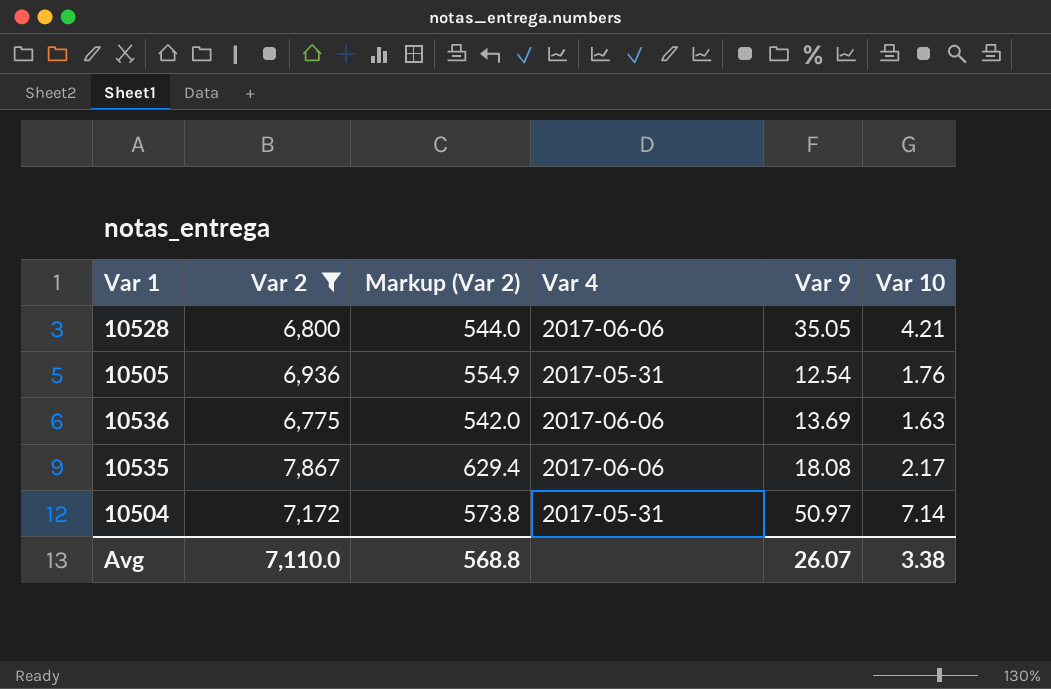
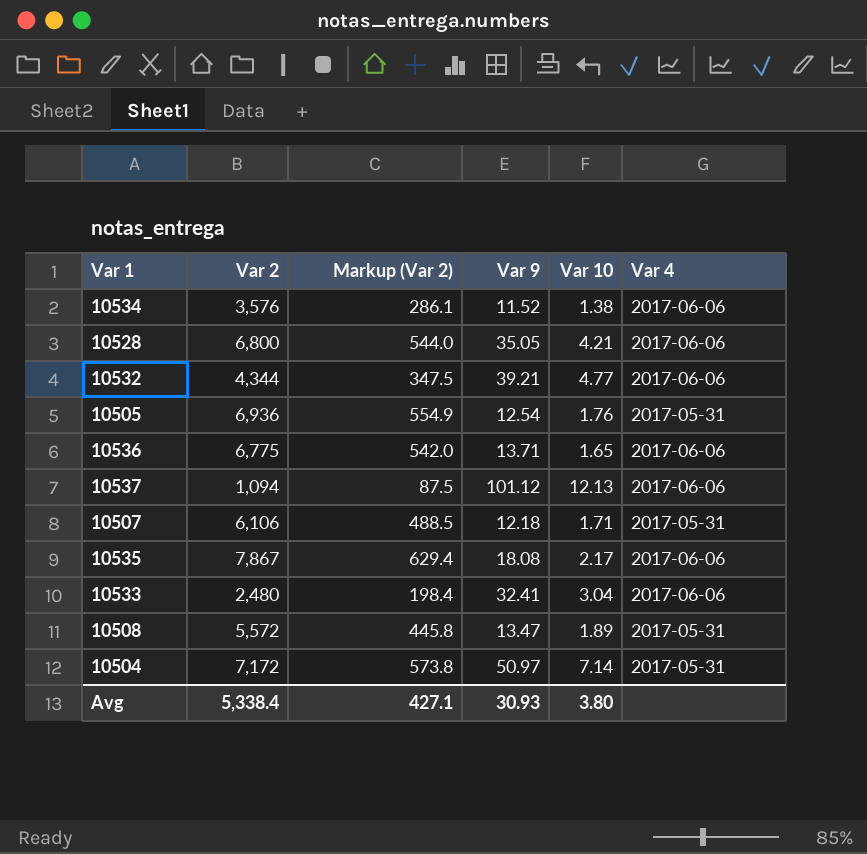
filter: Var 2 >= 6,775 -> none
column Var 4 | position: 4 -> 6
10536 | Var 9: 13.69 -> 13.71
10536 | Var 10: 1.63 -> 1.65
Avg | Var 2: 7,110.0 -> 5,338.4
Avg | Markup (Var 2): 568.8 -> 427.1
Avg | Var 9: 26.07 -> 30.93
Avg | Var 10: 3.38 -> 3.80

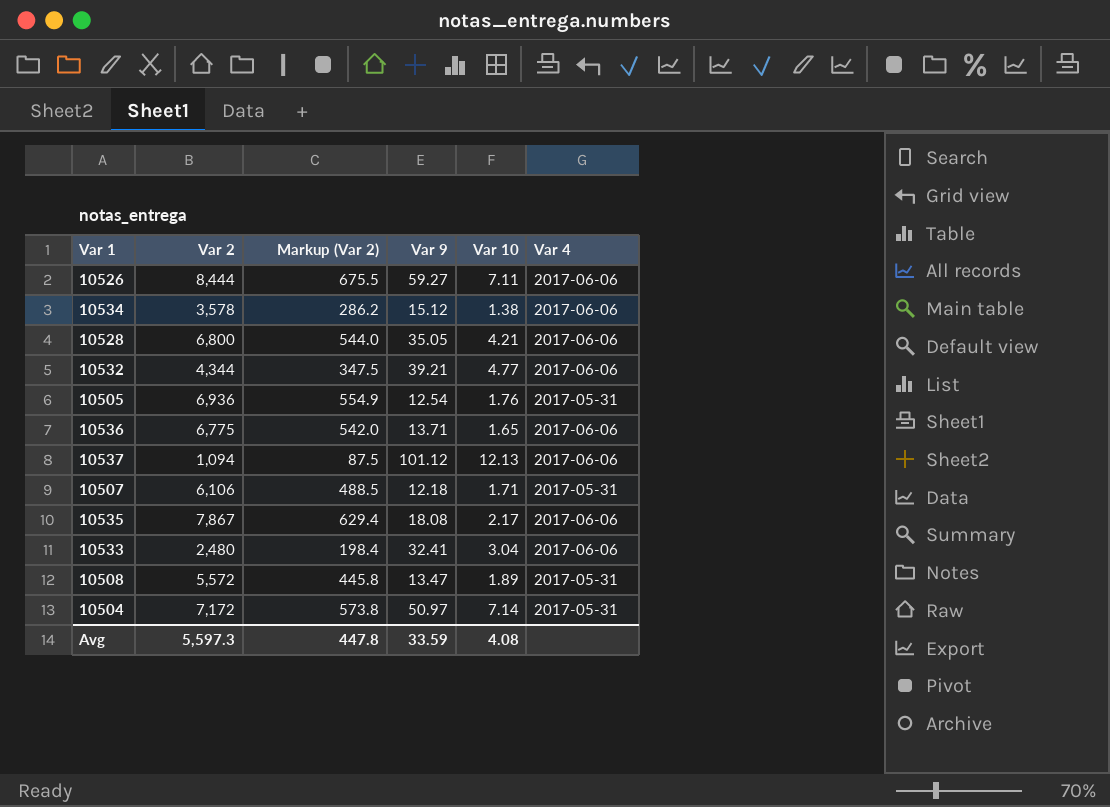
row 10526: none -> 8,444 | 675.5 | 59.27 | 7.11 | 2017-06-06
10534 | Var 2: 3,576 -> 3,578
10534 | Markup (Var 2): 286.1 -> 286.2
10534 | Var 9: 11.52 -> 15.12
Avg | Var 2: 5,338.4 -> 5,597.3
Avg | Markup (Var 2): 427.1 -> 447.8
Avg | Var 9: 30.93 -> 33.59
Avg | Var 10: 3.80 -> 4.08

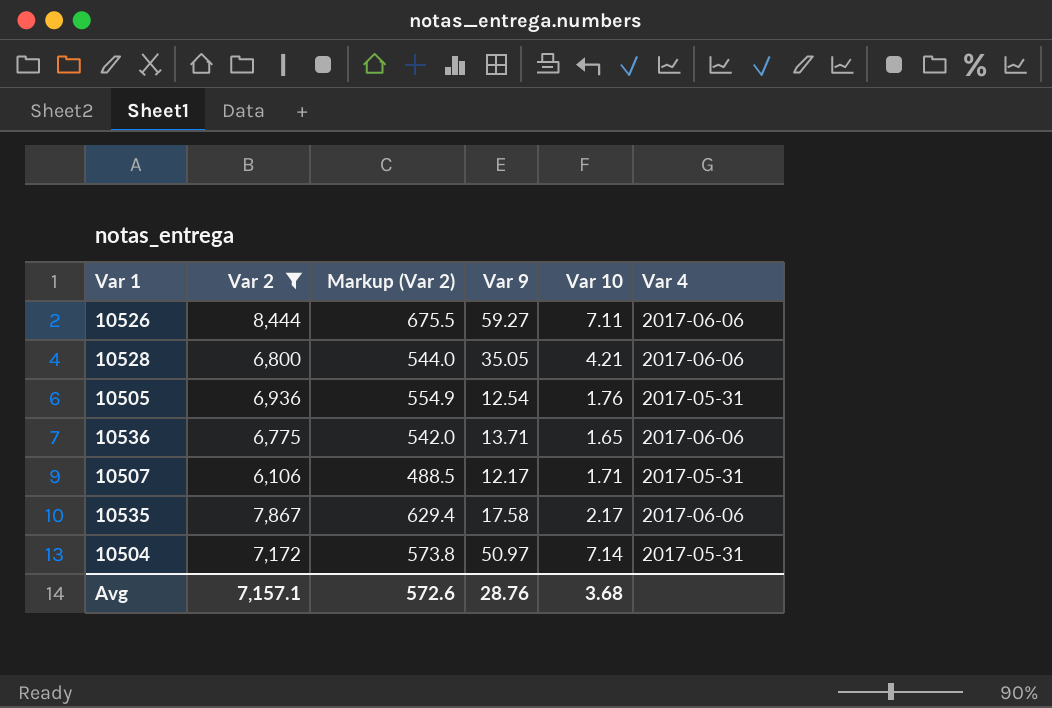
filter: none -> Var 2 >= 6,106
10507 | Var 9: 12.18 -> 12.17
10535 | Var 9: 18.08 -> 17.58
Avg | Var 2: 5,597.3 -> 7,157.1
Avg | Markup (Var 2): 447.8 -> 572.6
Avg | Var 9: 33.59 -> 28.76
Avg | Var 10: 4.08 -> 3.68

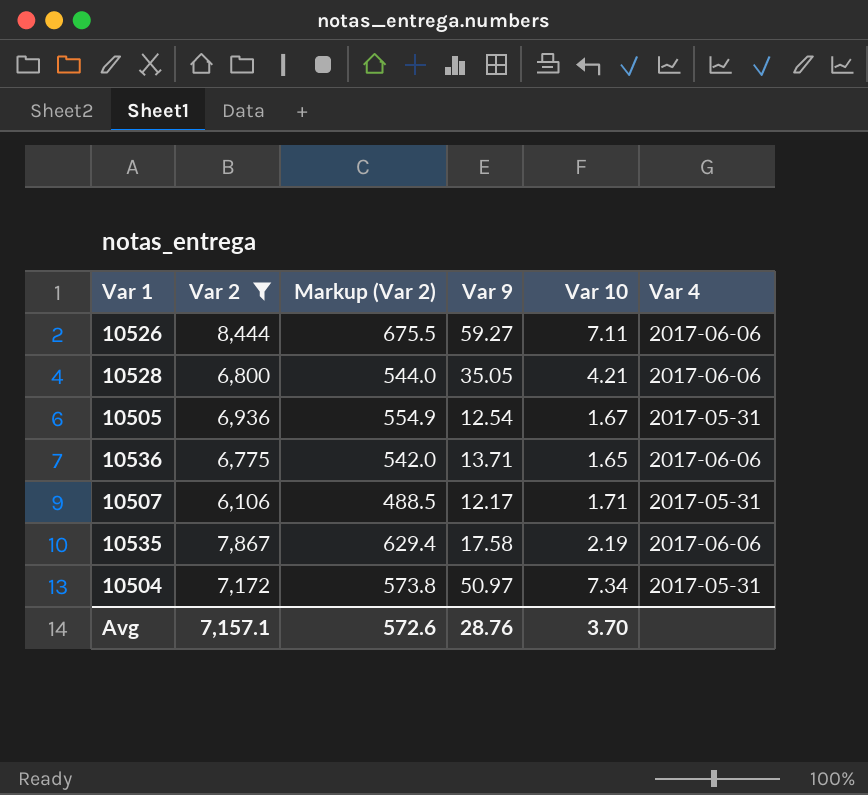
10505 | Var 10: 1.76 -> 1.67
10535 | Var 10: 2.17 -> 2.19
10504 | Var 10: 7.14 -> 7.34
Avg | Var 10: 3.68 -> 3.70

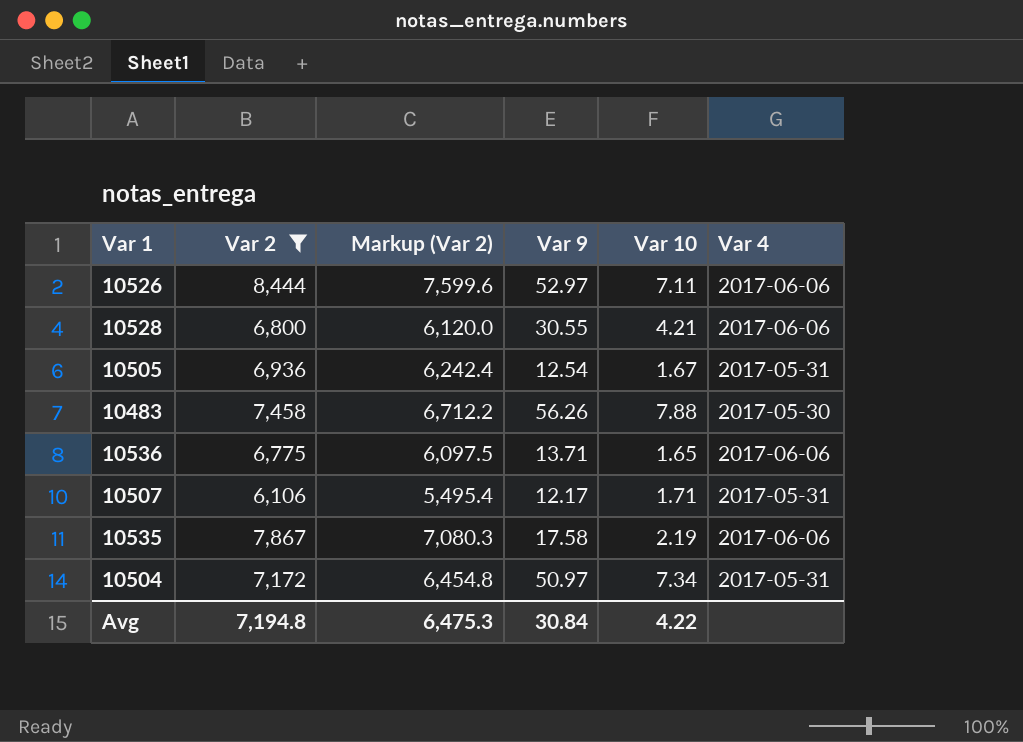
column Markup (Var 2) | formula: [Var 2] * 0.08 -> [Var 2] * 0.9
10526 | Var 9: 59.27 -> 52.97
10528 | Var 9: 35.05 -> 30.55
row 10483: none -> 7,458 | 6,712.2 | 56.26 | 7.88 | 2017-05-30
Avg | Var 2: 7,157.1 -> 7,194.8
Avg | Markup (Var 2): 572.6 -> 6,475.3
Avg | Var 9: 28.76 -> 30.84
Avg | Var 10: 3.70 -> 4.22

